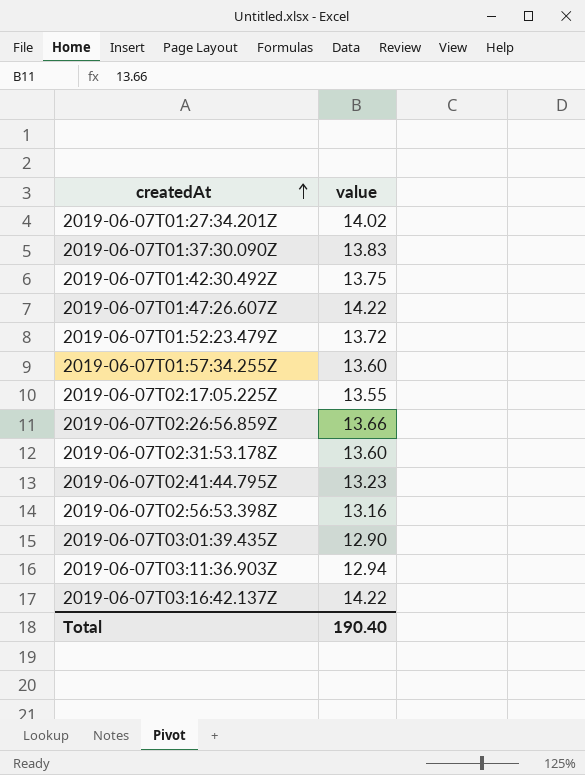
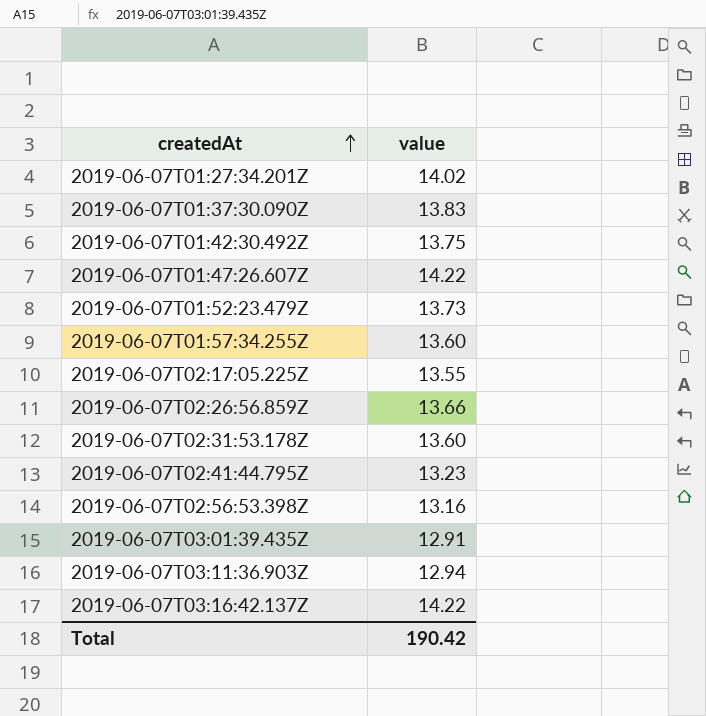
2019-06-07T01:52:23.479Z | value: 13.72 -> 13.73
2019-06-07T03:01:39.435Z | value: 12.90 -> 12.91
Total | value: 190.40 -> 190.42

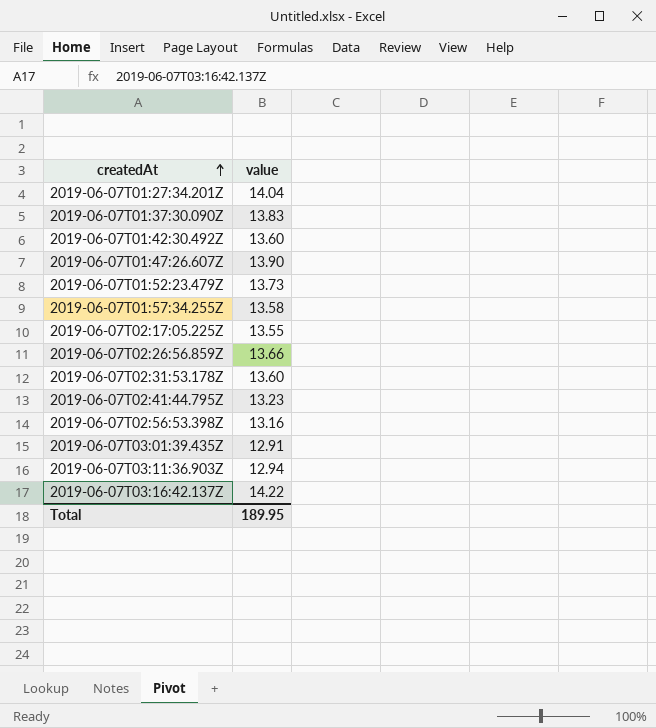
2019-06-07T01:27:34.201Z | value: 14.02 -> 14.04
2019-06-07T01:42:30.492Z | value: 13.75 -> 13.60
2019-06-07T01:47:26.607Z | value: 14.22 -> 13.90
2019-06-07T01:57:34.255Z | value: 13.60 -> 13.58
Total | value: 190.42 -> 189.95

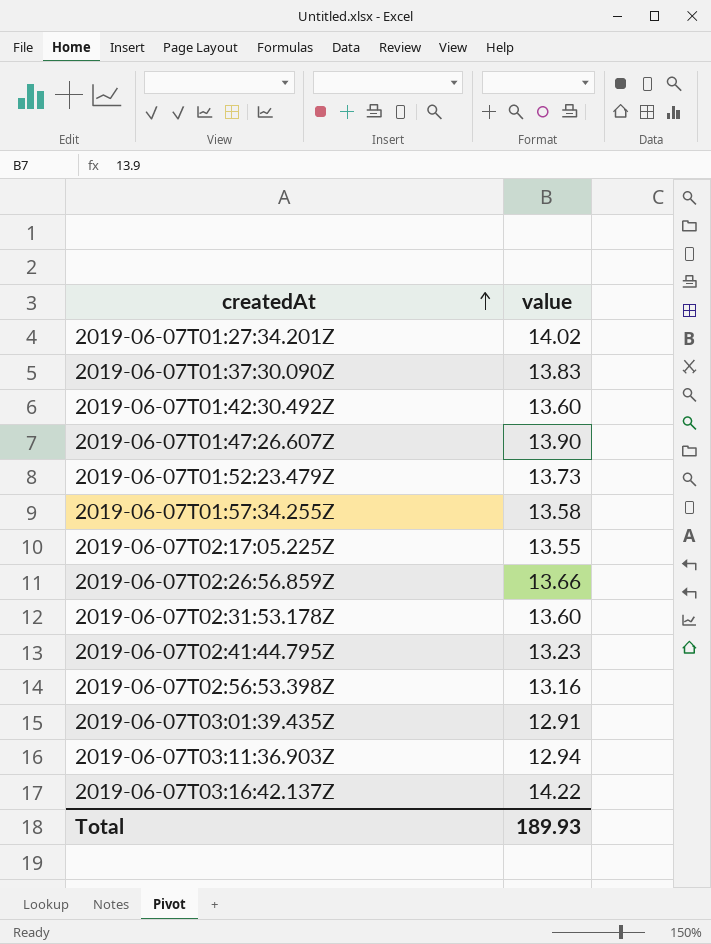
2019-06-07T01:27:34.201Z | value: 14.04 -> 14.02
Total | value: 189.95 -> 189.93

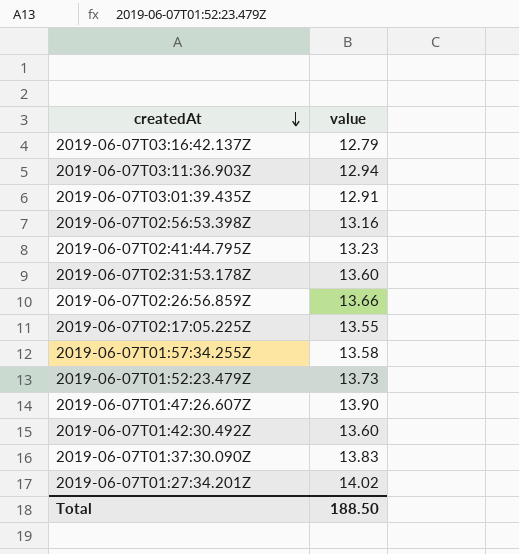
row order: createdAt ascending -> createdAt descending
2019-06-07T03:16:42.137Z | value: 14.22 -> 12.79
Total | value: 189.93 -> 188.50

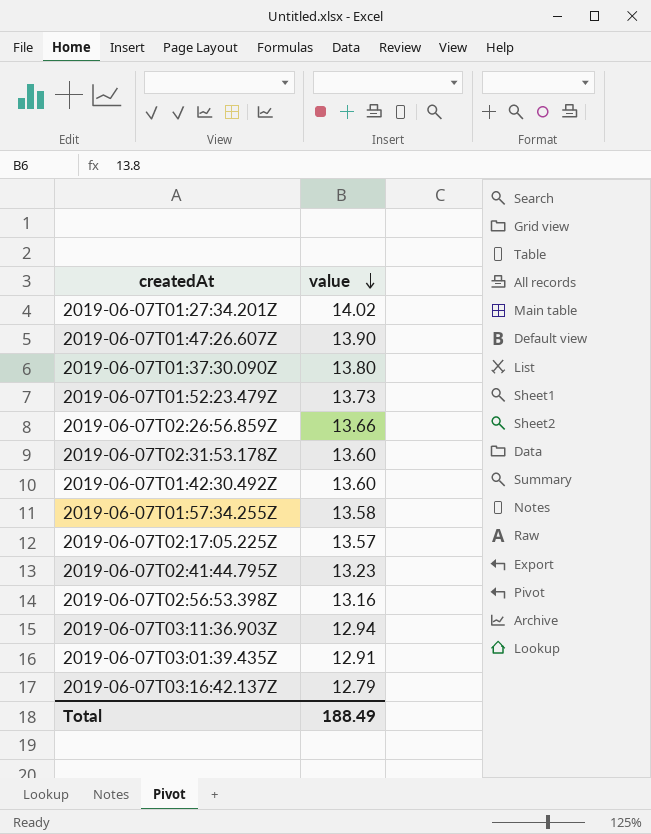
row order: createdAt descending -> value descending
2019-06-07T01:37:30.090Z | value: 13.83 -> 13.80
2019-06-07T02:17:05.225Z | value: 13.55 -> 13.57
Total | value: 188.50 -> 188.49

